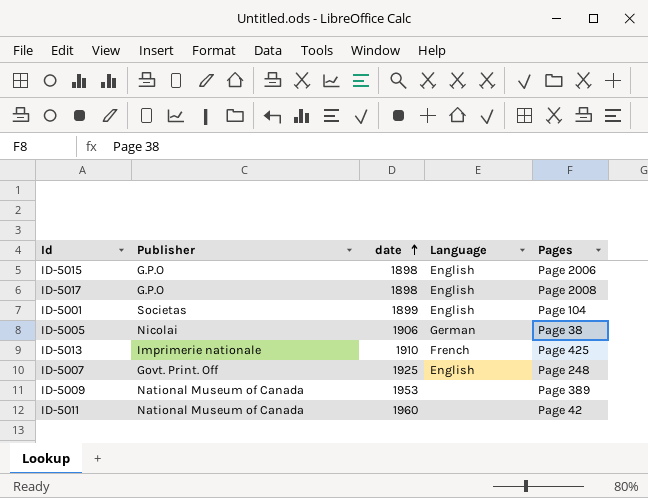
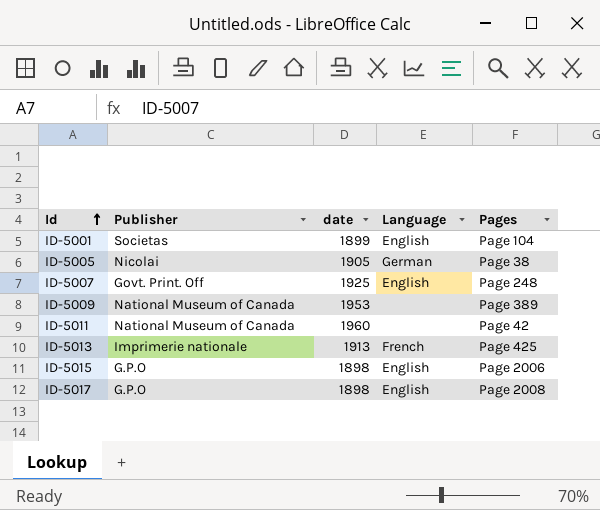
row order: date ascending -> Id ascending
ID-5005 | date: 1906 -> 1905
ID-5013 | date: 1910 -> 1913

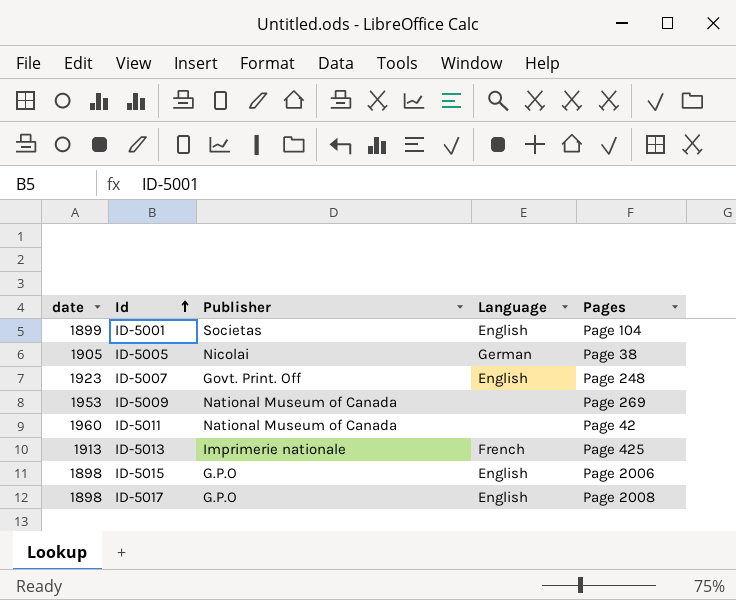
column date | position: 3 -> 1
ID-5007 | date: 1925 -> 1923
ID-5009 | Pages: Page 389 -> Page 269

